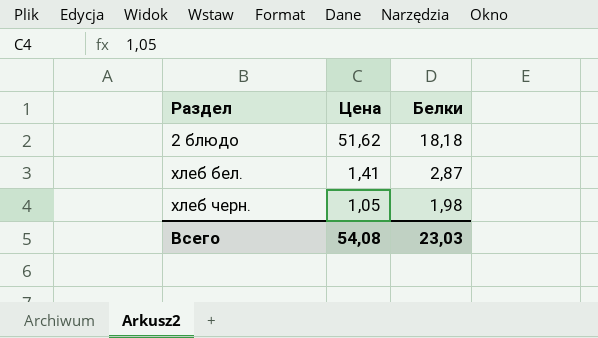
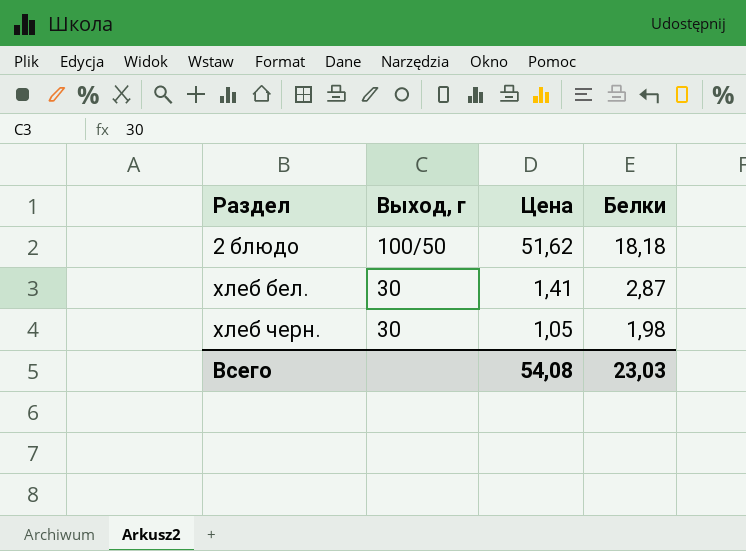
column Выход, г | position: none -> 2

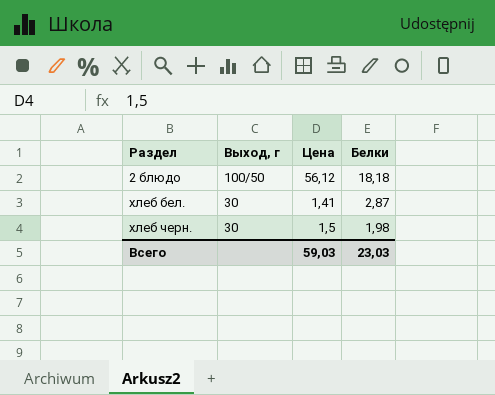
2 блюдо | Цена: 51,62 -> 56,12
хлеб черн. | Цена: 1,05 -> 1,5
Всего | Цена: 54,08 -> 59,03

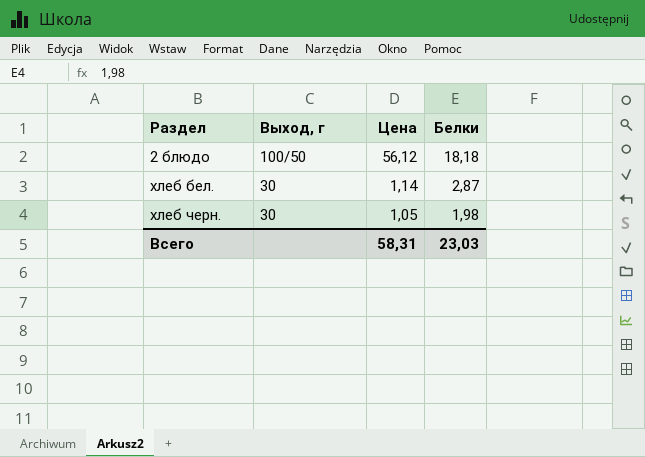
хлеб бел. | Цена: 1,41 -> 1,14
хлеб черн. | Цена: 1,5 -> 1,05
Всего | Цена: 59,03 -> 58,31

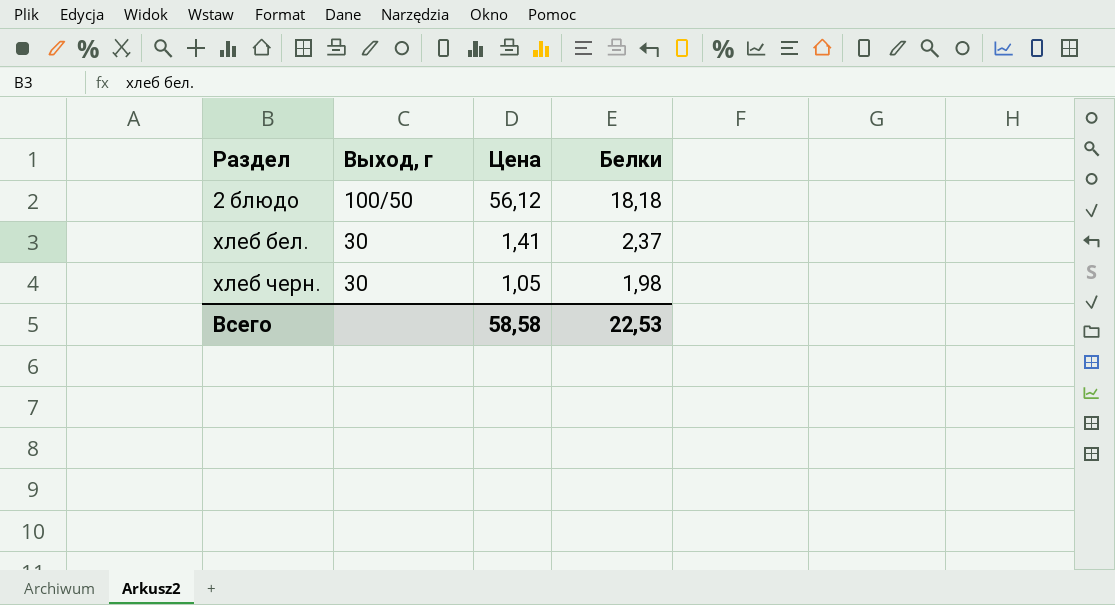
хлеб бел. | Цена: 1,14 -> 1,41
хлеб бел. | Белки: 2,87 -> 2,37
Всего | Цена: 58,31 -> 58,58
Всего | Белки: 23,03 -> 22,53

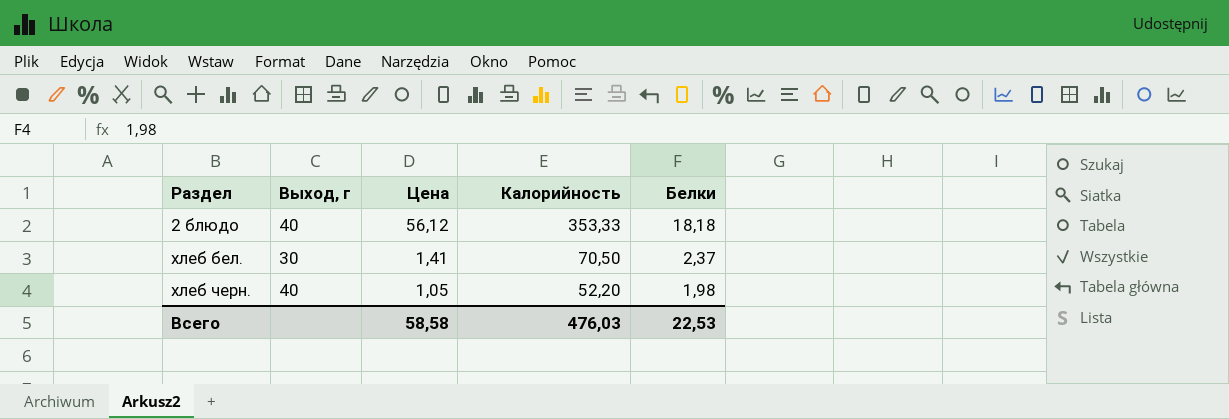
column Калорийность | position: none -> 4
2 блюдо | Выход, г: 100/50 -> 40
хлеб черн. | Выход, г: 30 -> 40

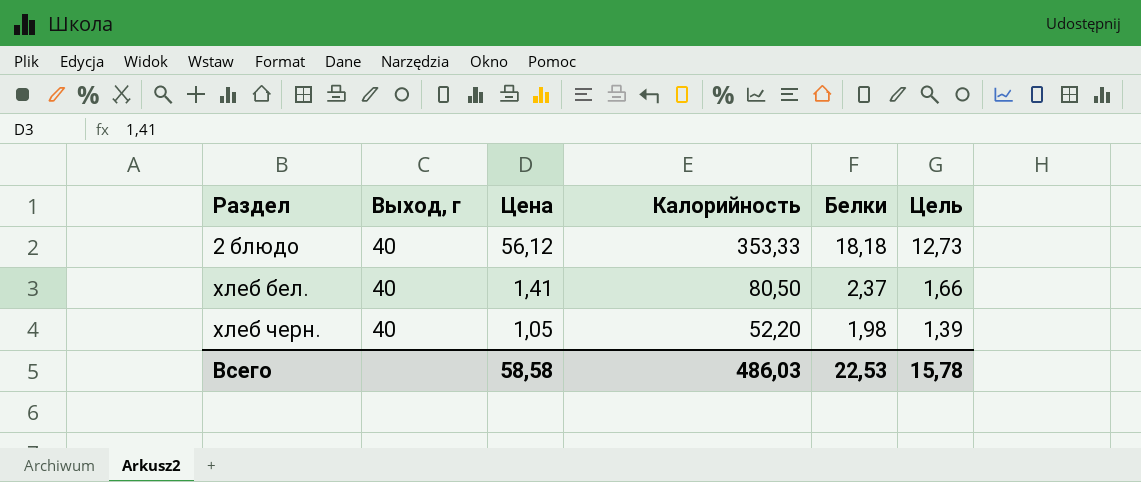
column Цель | formula: none -> [Белки] * 0,7
хлеб бел. | Выход, г: 30 -> 40
хлеб бел. | Калорийность: 70,50 -> 80,50
Всего | Калорийность: 476,03 -> 486,03

